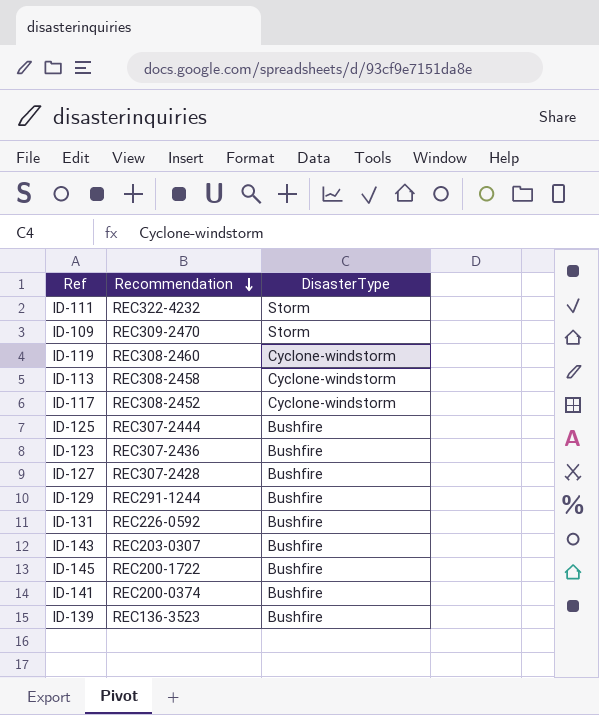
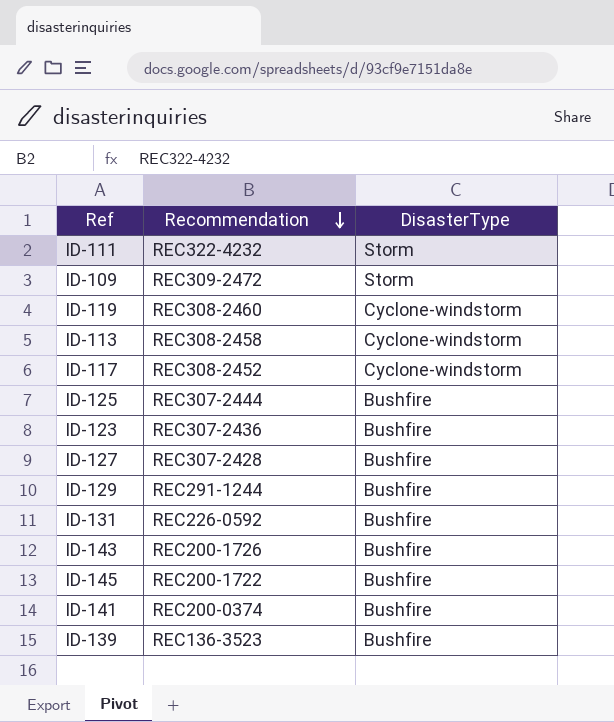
ID-109 | Recommendation: REC309-2470 -> REC309-2472
ID-143 | Recommendation: REC203-0307 -> REC200-1726

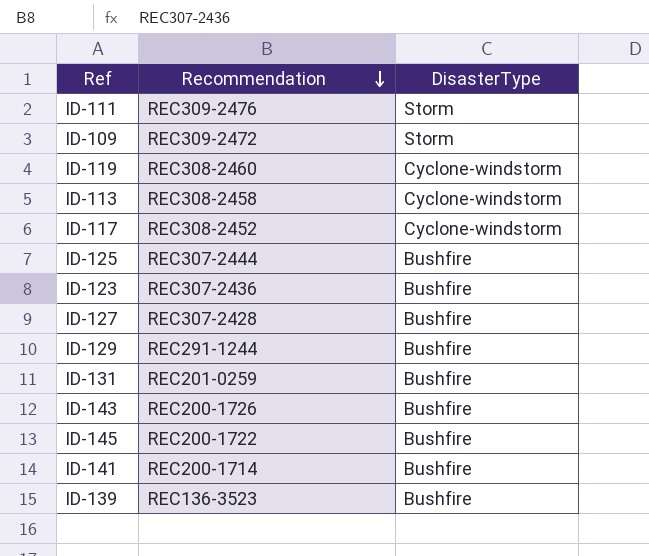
ID-111 | Recommendation: REC322-4232 -> REC309-2476
ID-131 | Recommendation: REC226-0592 -> REC201-0259
ID-141 | Recommendation: REC200-0374 -> REC200-1714

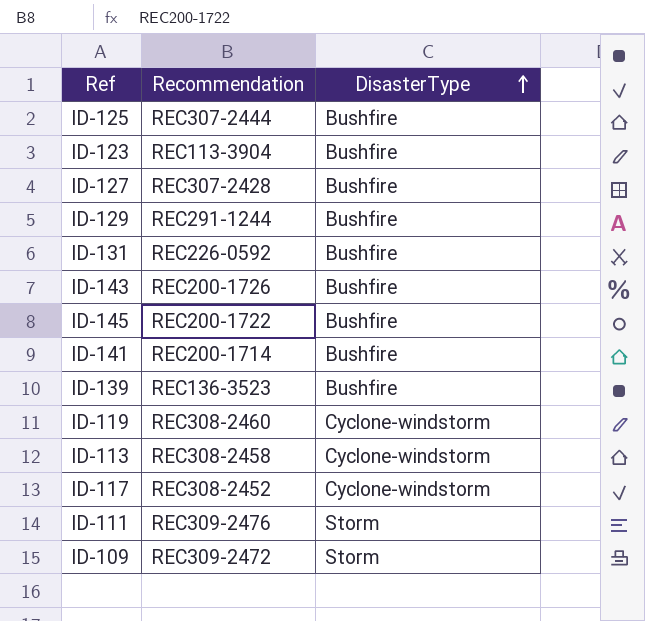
row order: Recommendation descending -> DisasterType ascending
ID-123 | Recommendation: REC307-2436 -> REC113-3904
ID-131 | Recommendation: REC201-0259 -> REC226-0592

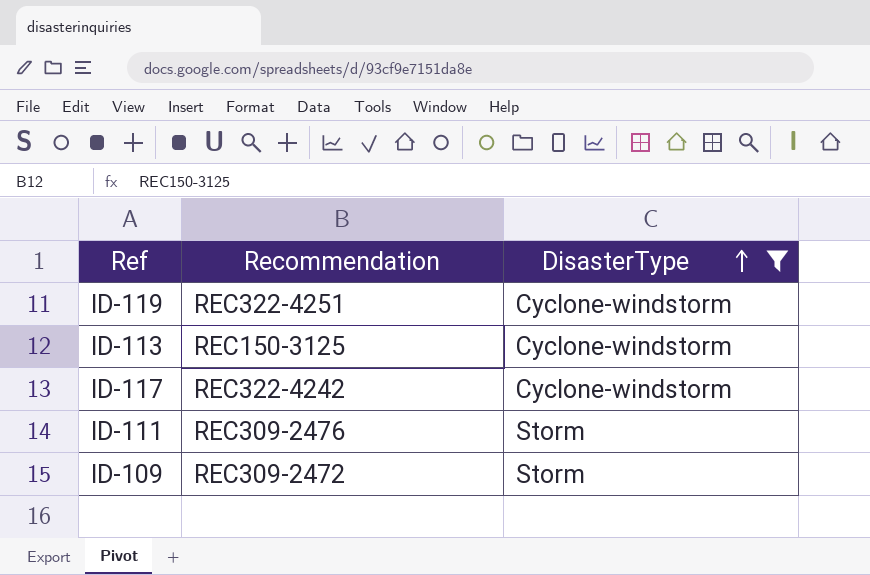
filter: none -> DisasterType != Bushfire
ID-119 | Recommendation: REC308-2460 -> REC322-4251
ID-113 | Recommendation: REC308-2458 -> REC150-3125
ID-117 | Recommendation: REC308-2452 -> REC322-4242

